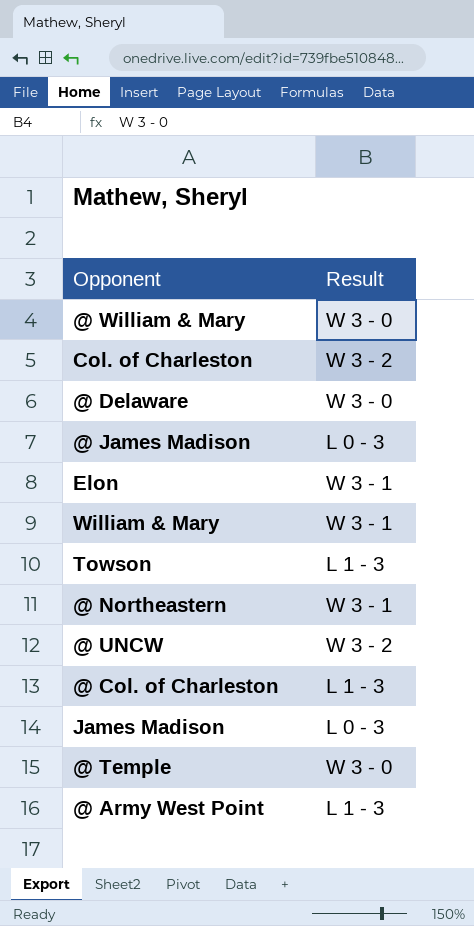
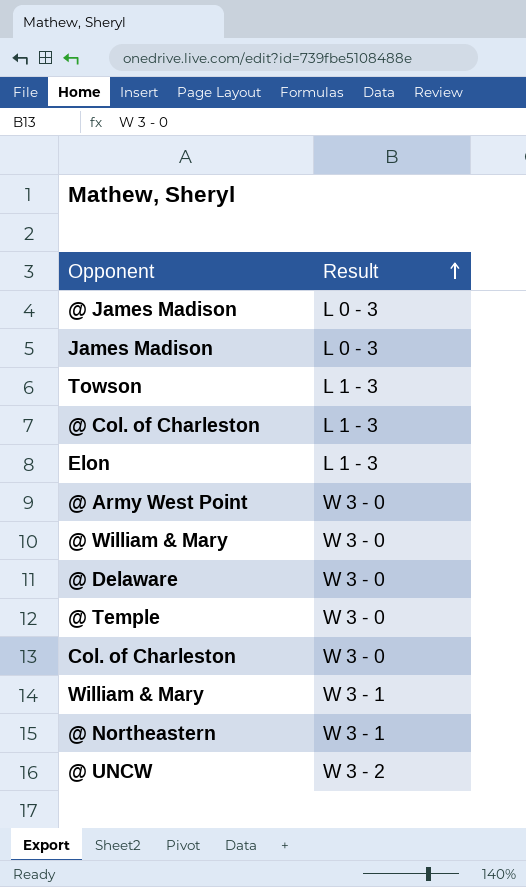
row order: none -> Result ascending
Elon | Result: W 3 - 1 -> L 1 - 3
@ Army West Point | Result: L 1 - 3 -> W 3 - 0
Col. of Charleston | Result: W 3 - 2 -> W 3 - 0

